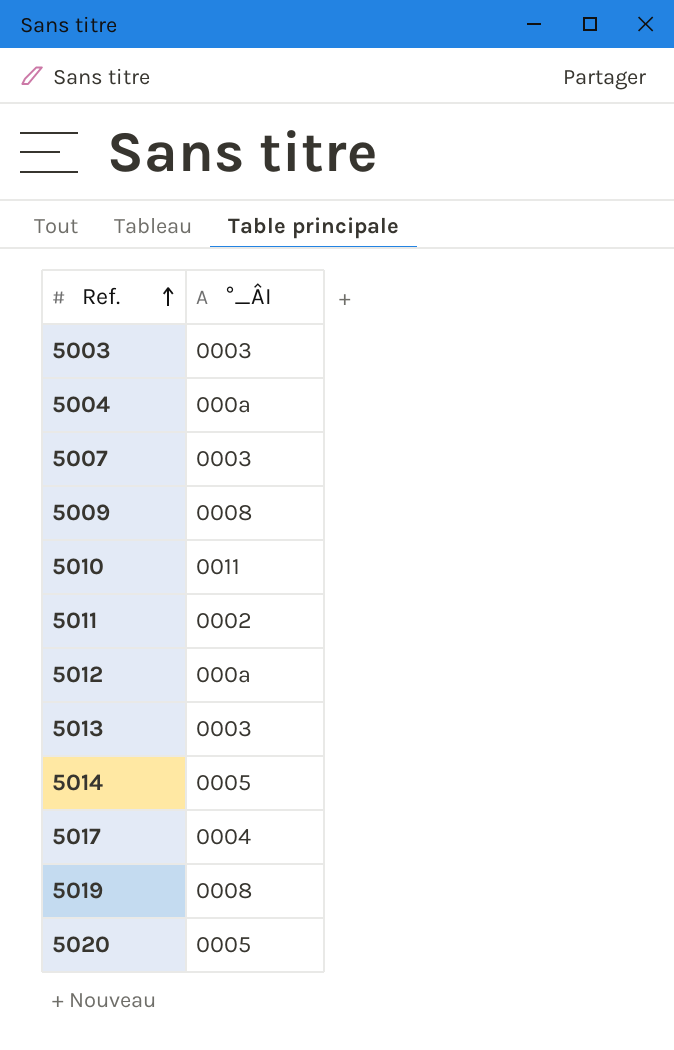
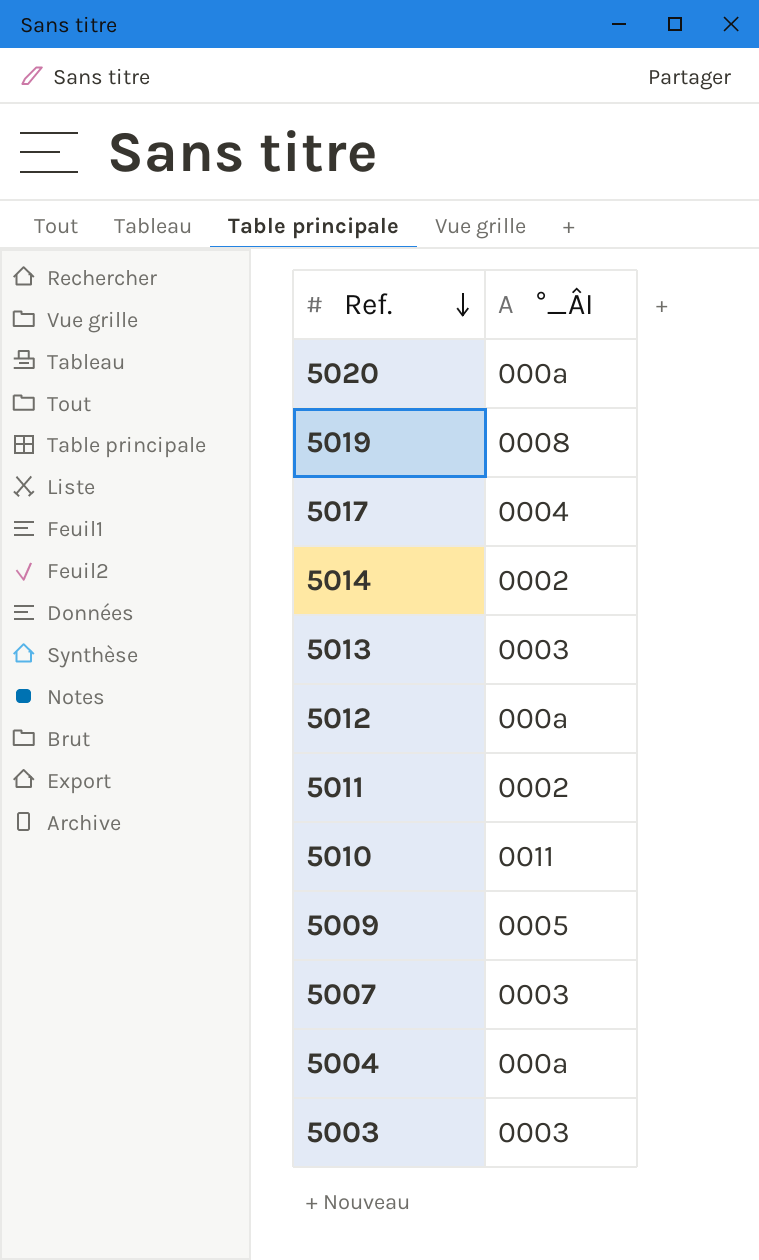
row order: Ref. ascending -> Ref. descending
5020 | °_ÂI: 0005 -> 000a
5014 | °_ÂI: 0005 -> 0002
5009 | °_ÂI: 0008 -> 0005

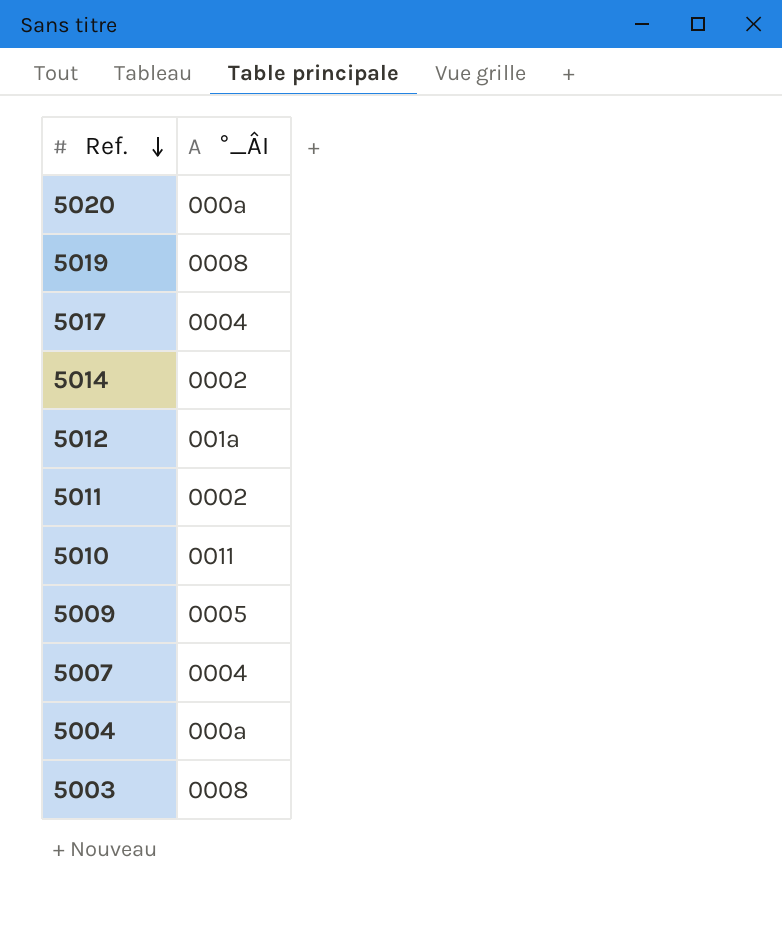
row 5013: 0003 -> none
5012 | °_ÂI: 000a -> 001a
5007 | °_ÂI: 0003 -> 0004
5003 | °_ÂI: 0003 -> 0008

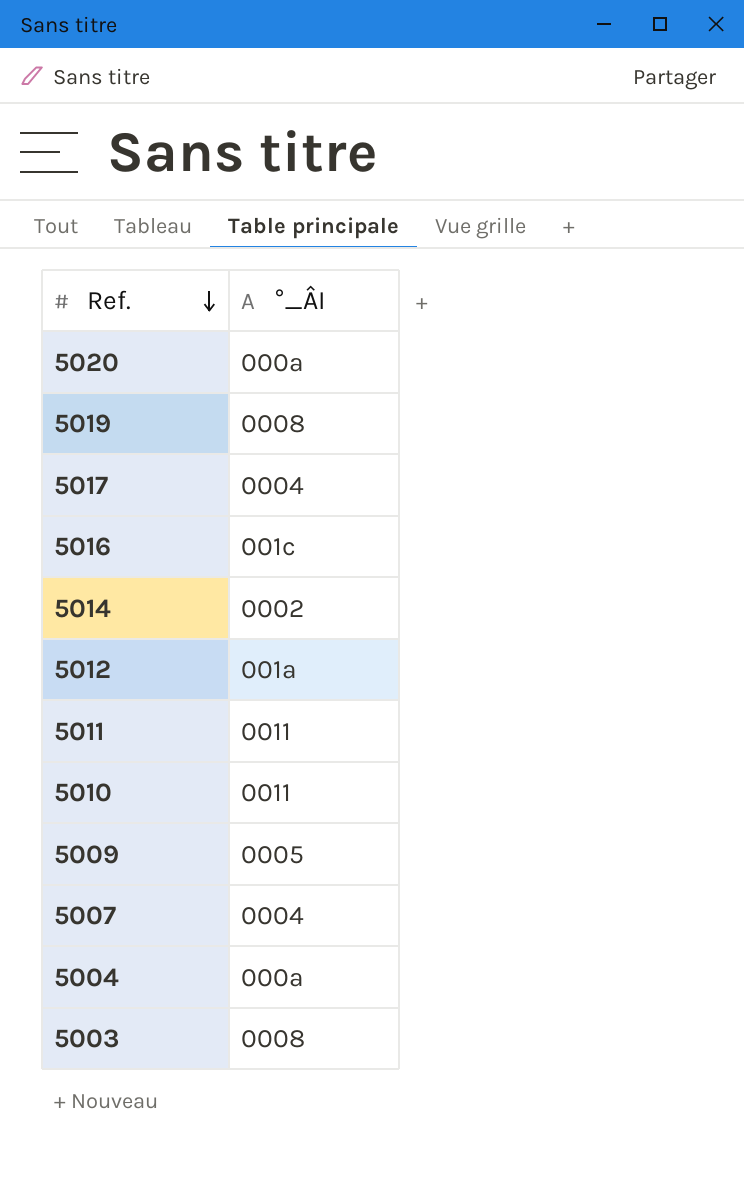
row 5016: none -> 001c
5011 | °_ÂI: 0002 -> 0011

